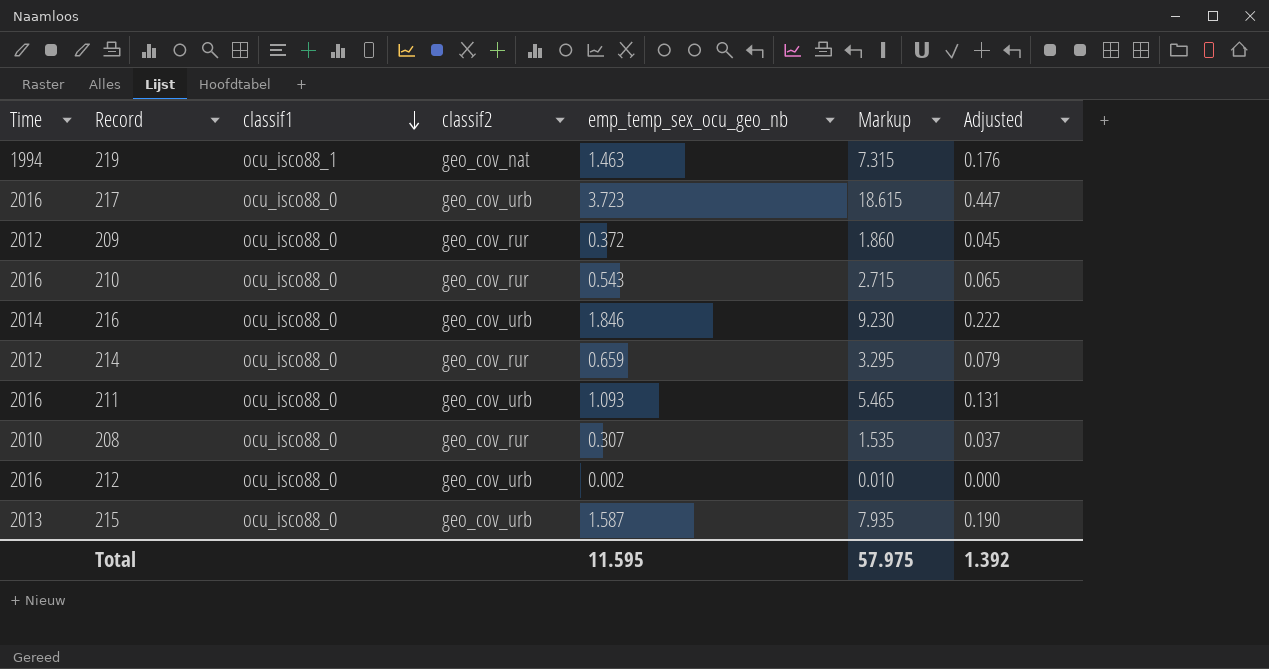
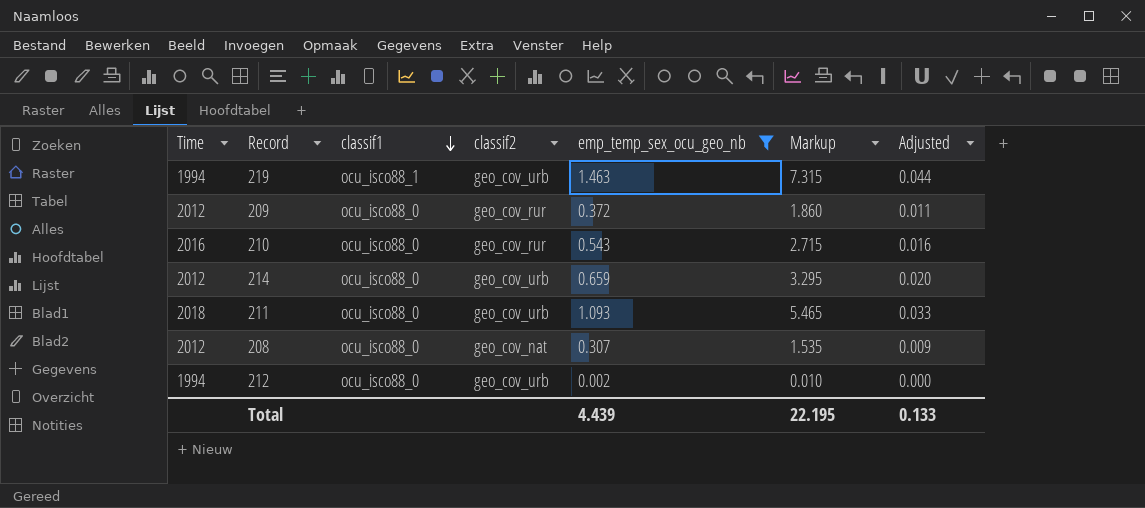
filter: none -> emp_temp_sex_ocu_geo_nb <= 1.463
column Adjusted | formula: [emp_temp_sex_ocu_geo_nb] * 0.12 -> [emp_temp_sex_ocu_geo_nb] * 0.03
219 | classif2: geo_cov_nat -> geo_cov_urb
214 | classif2: geo_cov_rur -> geo_cov_urb
211 | Time: 2016 -> 2018
208 | Time: 2010 -> 2012
208 | classif2: geo_cov_rur -> geo_cov_nat
212 | Time: 2016 -> 1994
Total | emp_temp_sex_ocu_geo_nb: 11.595 -> 4.439
Total | Markup: 57.975 -> 22.195
Total | Adjusted: 1.392 -> 0.133

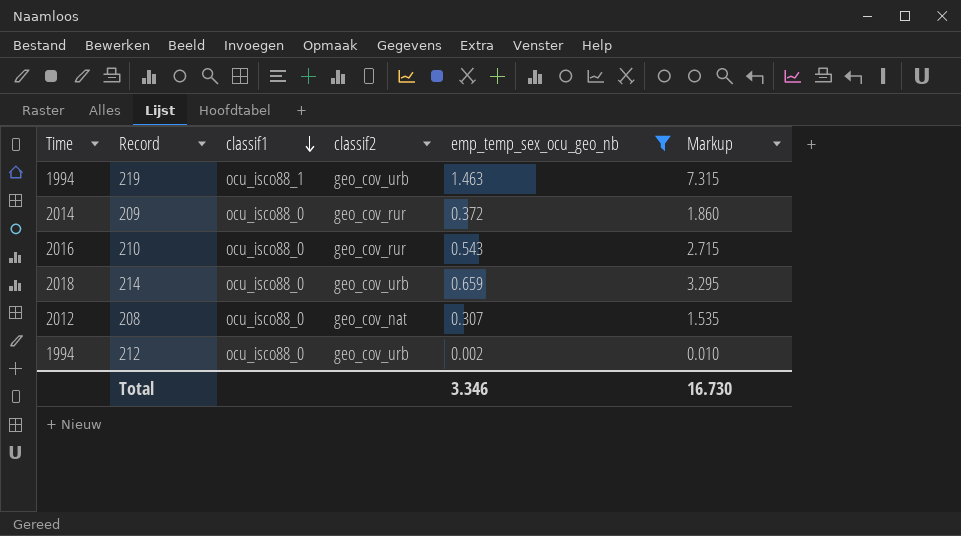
column Adjusted | formula: [emp_temp_sex_ocu_geo_nb] * 0.03 -> none
row 211: 2018 | ocu_isco88_0 | geo_cov_urb | 1.093 | 5.465 | 0.033 -> none
209 | Time: 2012 -> 2014
214 | Time: 2012 -> 2018
Total | emp_temp_sex_ocu_geo_nb: 4.439 -> 3.346
Total | Markup: 22.195 -> 16.730

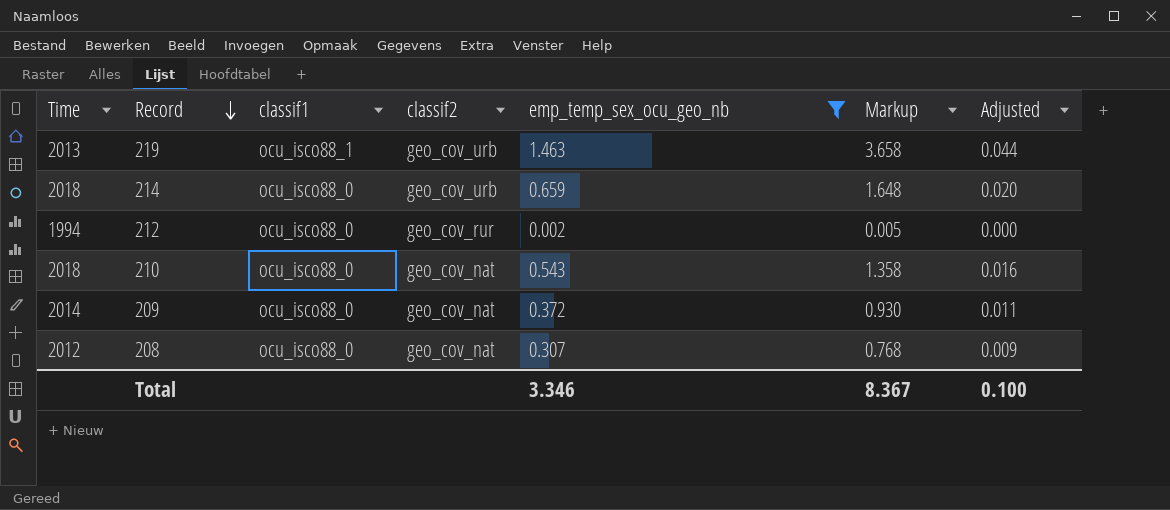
row order: classif1 descending -> Record descending
column Markup | formula: [emp_temp_sex_ocu_geo_nb] * 5 -> [emp_temp_sex_ocu_geo_nb] * 2.5
column Adjusted | formula: none -> [emp_temp_sex_ocu_geo_nb] * 0.03
219 | Time: 1994 -> 2013
212 | classif2: geo_cov_urb -> geo_cov_rur
210 | Time: 2016 -> 2018
210 | classif2: geo_cov_rur -> geo_cov_nat
209 | classif2: geo_cov_rur -> geo_cov_nat
Total | Markup: 16.730 -> 8.367

